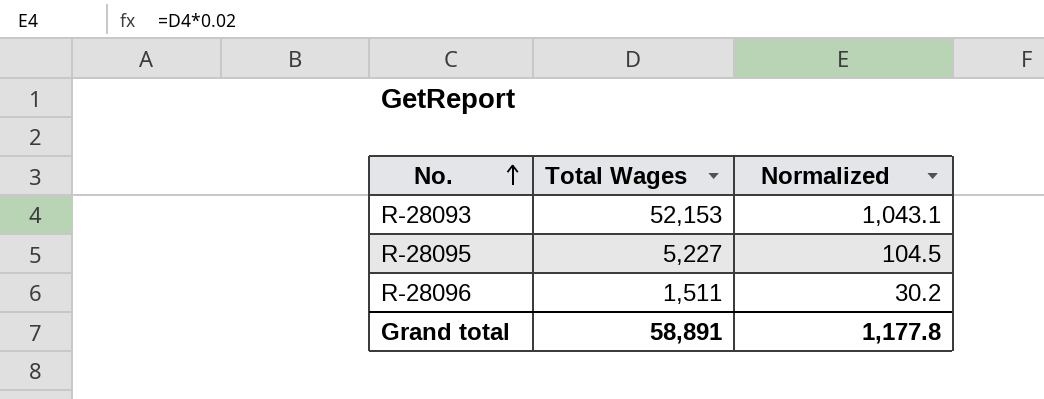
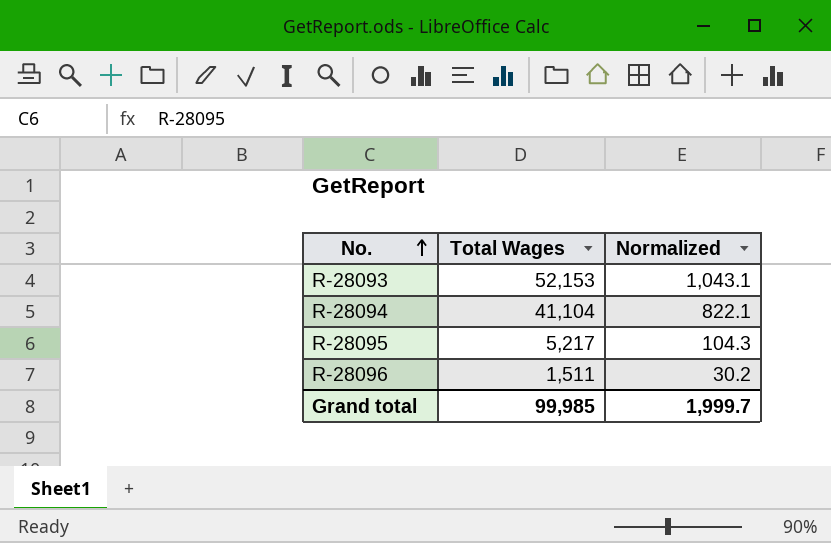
row R-28094: none -> 41,104 | 822.1
R-28095 | Total Wages: 5,227 -> 5,217
R-28095 | Normalized: 104.5 -> 104.3
Grand total | Total Wages: 58,891 -> 99,985
Grand total | Normalized: 1,177.8 -> 1,999.7

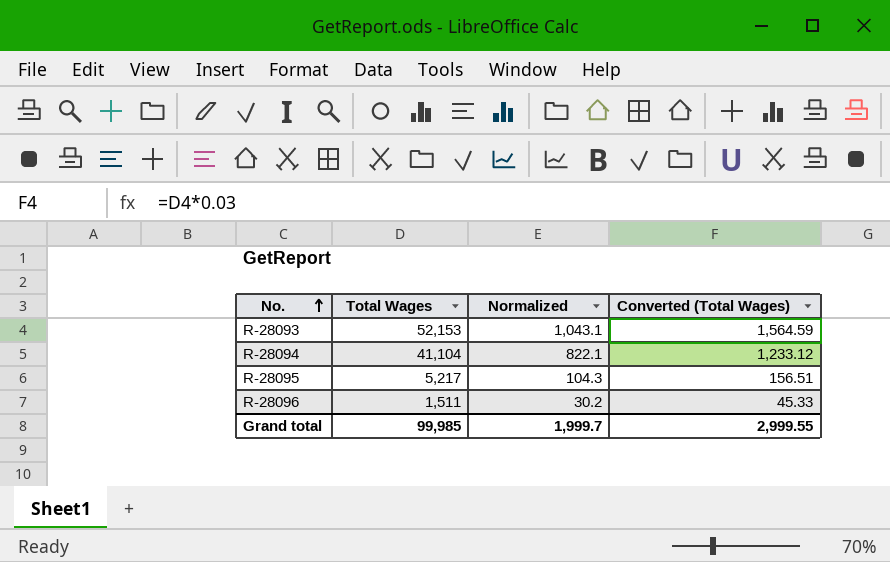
column Converted (Total Wages) | formula: none -> [Total Wages] * 0.03

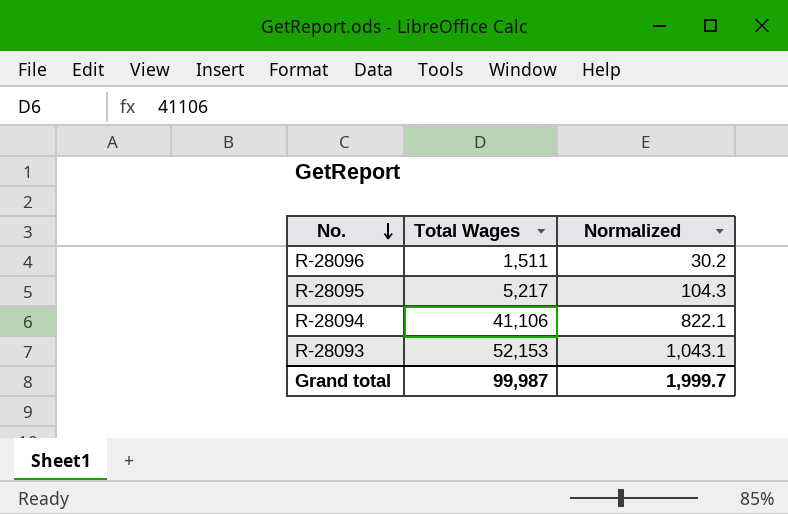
row order: No. ascending -> No. descending
column Converted (Total Wages) | formula: [Total Wages] * 0.03 -> none
R-28094 | Total Wages: 41,104 -> 41,106
Grand total | Total Wages: 99,985 -> 99,987

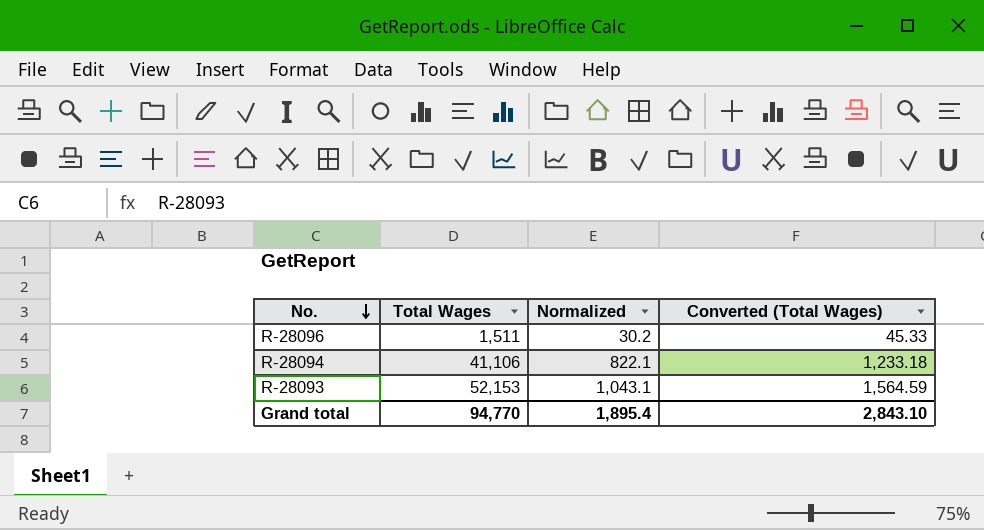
column Converted (Total Wages) | formula: none -> [Total Wages] * 0.03
row R-28095: 5,217 | 104.3 -> none
Grand total | Total Wages: 99,987 -> 94,770
Grand total | Normalized: 1,999.7 -> 1,895.4

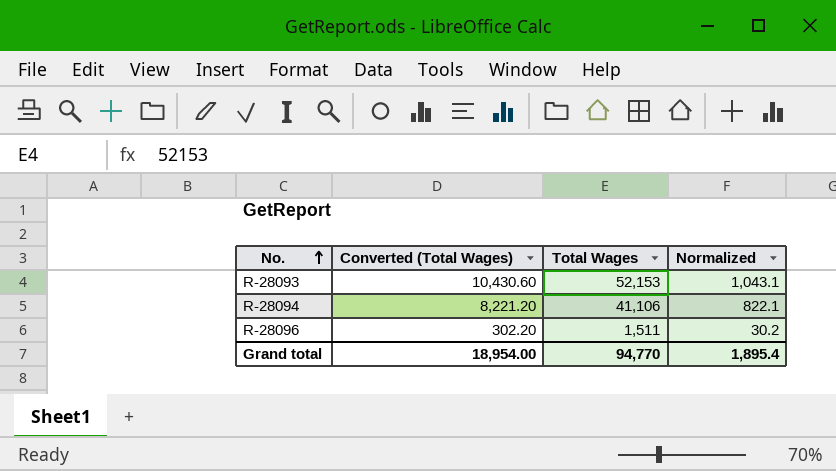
row order: No. descending -> No. ascending
column Converted (Total Wages) | formula: [Total Wages] * 0.03 -> [Total Wages] * 0.2
column Converted (Total Wages) | position: 4 -> 2
Grand total | Converted (Total Wages): 2,843.10 -> 18,954.00

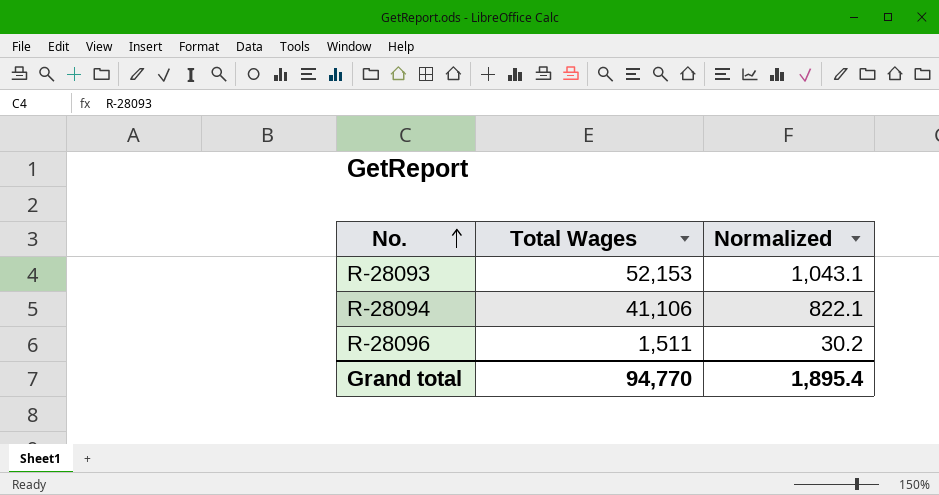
column Converted (Total Wages) | formula: [Total Wages] * 0.2 -> none

